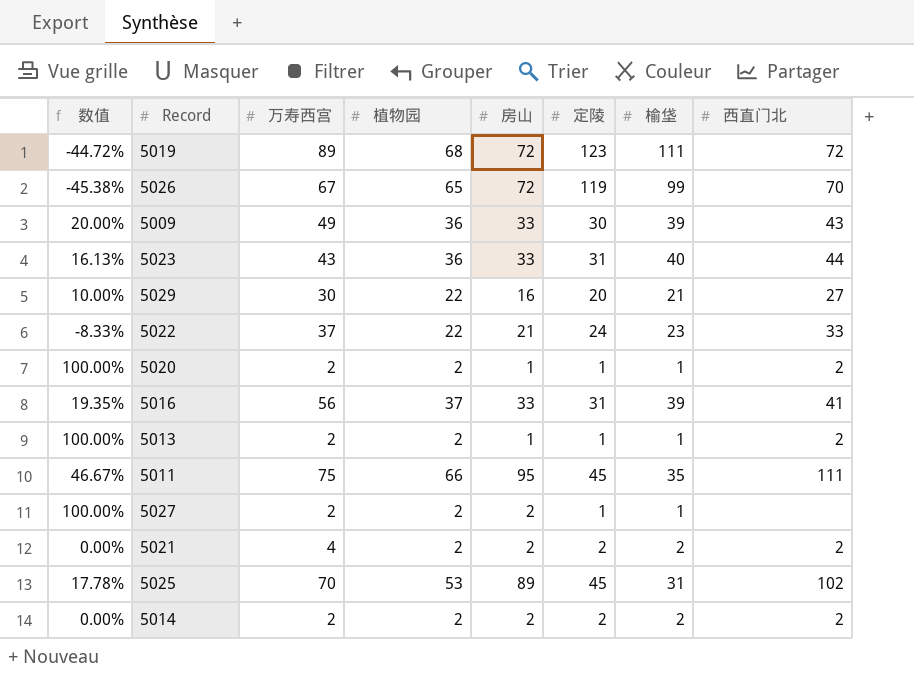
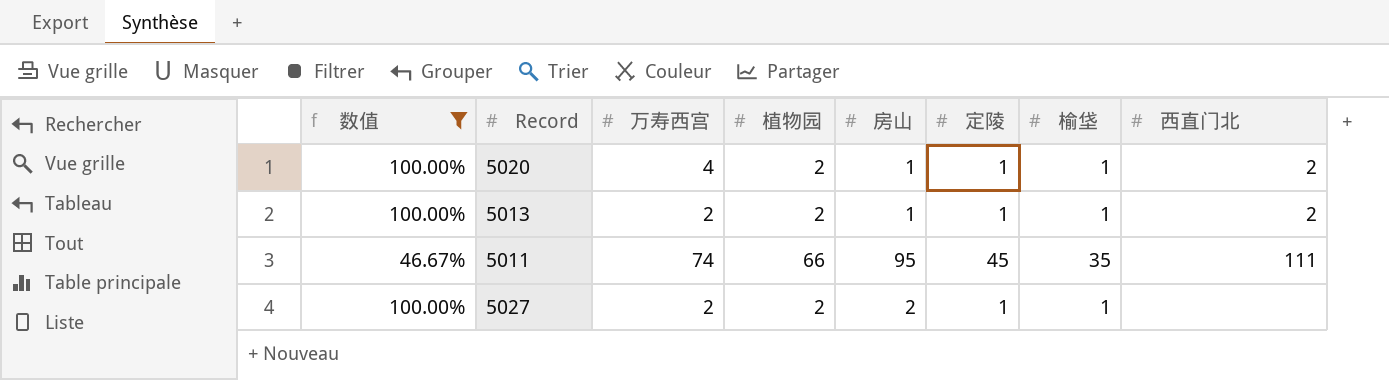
filter: none -> 数值 >= 46.67%
5020 | 万寿西宫: 2 -> 4
5011 | 万寿西宫: 75 -> 74

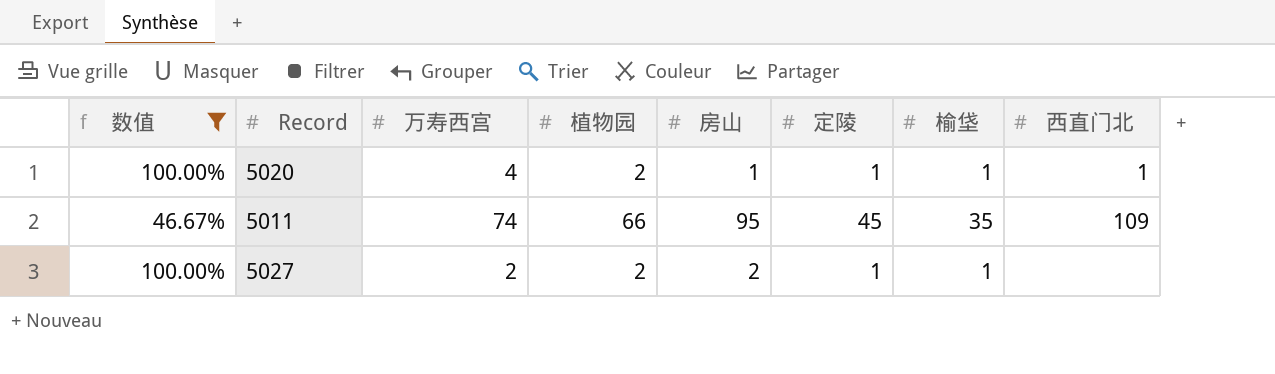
row 5013: 100.00% | 2 | 2 | 1 | 1 | 1 | 2 -> none
5020 | 西直门北: 2 -> 1
5011 | 西直门北: 111 -> 109

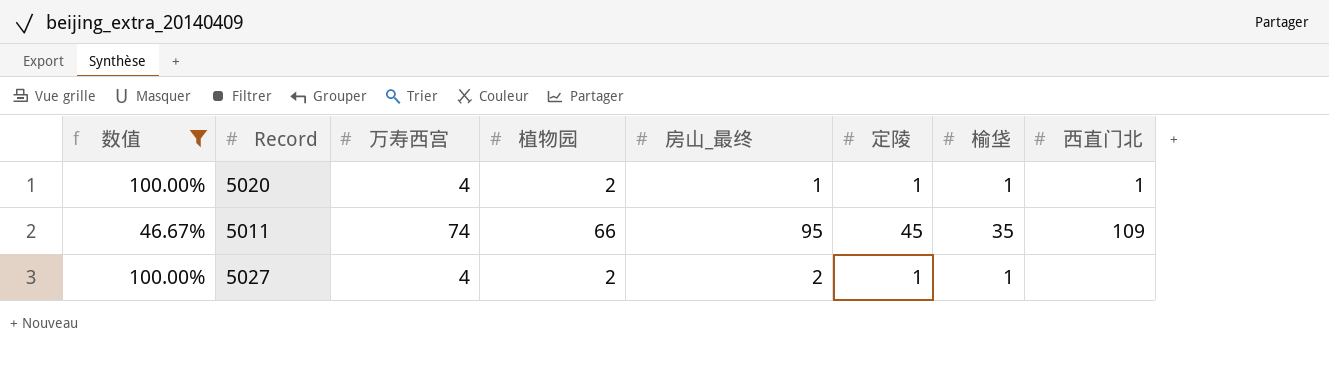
column name: 房山 -> 房山_最终
5027 | 万寿西宫: 2 -> 4

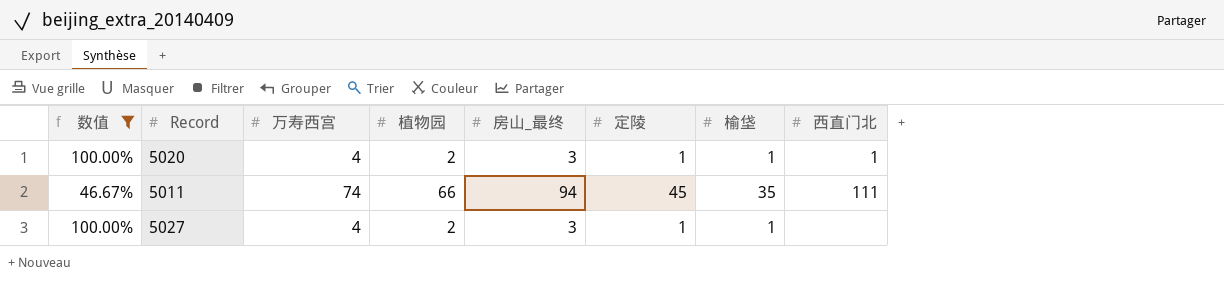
5020 | 房山_最终: 1 -> 3
5011 | 房山_最终: 95 -> 94
5011 | 西直门北: 109 -> 111
5027 | 房山_最终: 2 -> 3

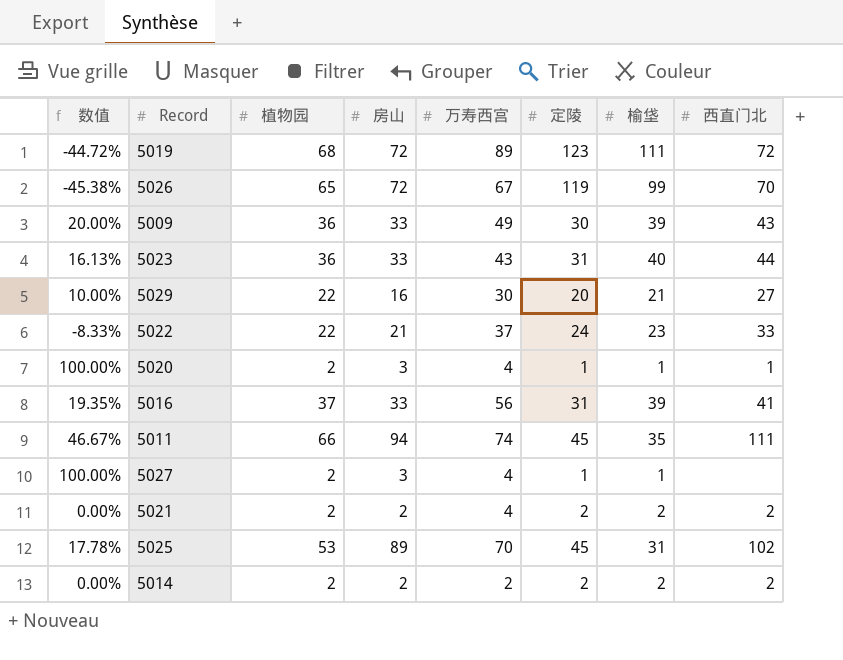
filter: 数值 >= 46.67% -> none
column name: 房山_最终 -> 房山
column 万寿西宫 | position: 3 -> 5

